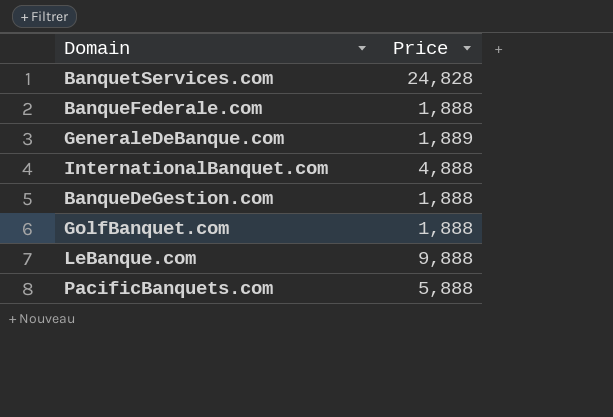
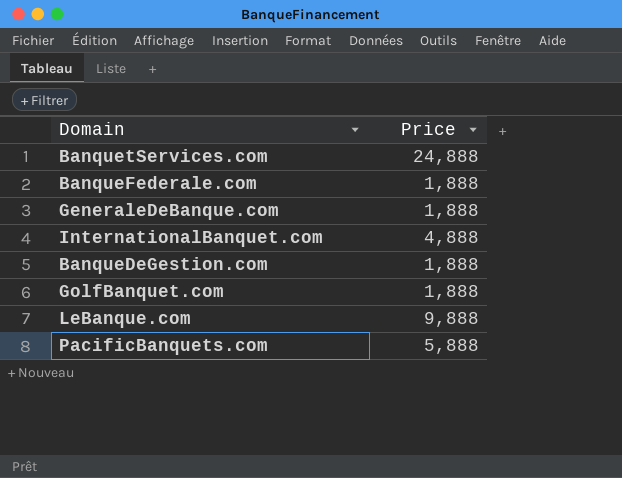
BanquetServices.com | Price: 24,828 -> 24,888
GeneraleDeBanque.com | Price: 1,889 -> 1,888

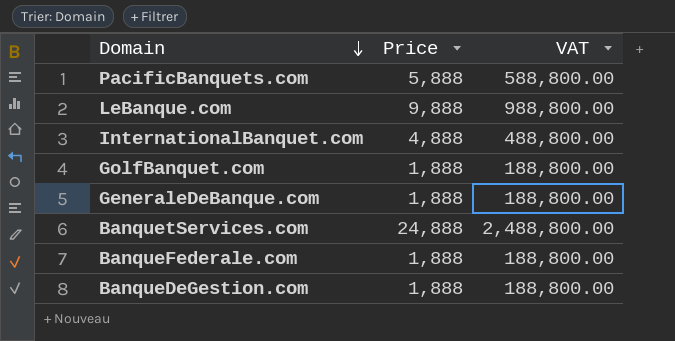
row order: none -> Domain descending
column VAT | formula: none -> [Price] * 100

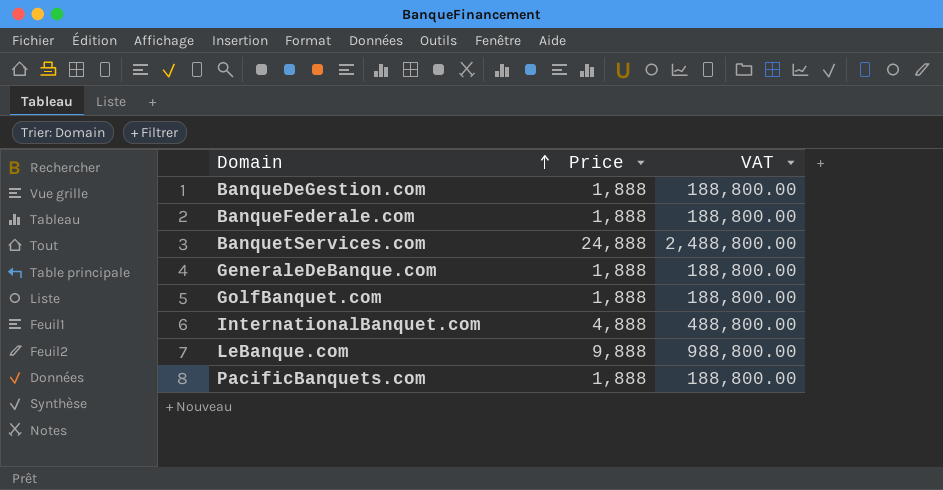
row order: Domain descending -> Domain ascending
PacificBanquets.com | Price: 5,888 -> 1,888
PacificBanquets.com | VAT: 588,800.00 -> 188,800.00

